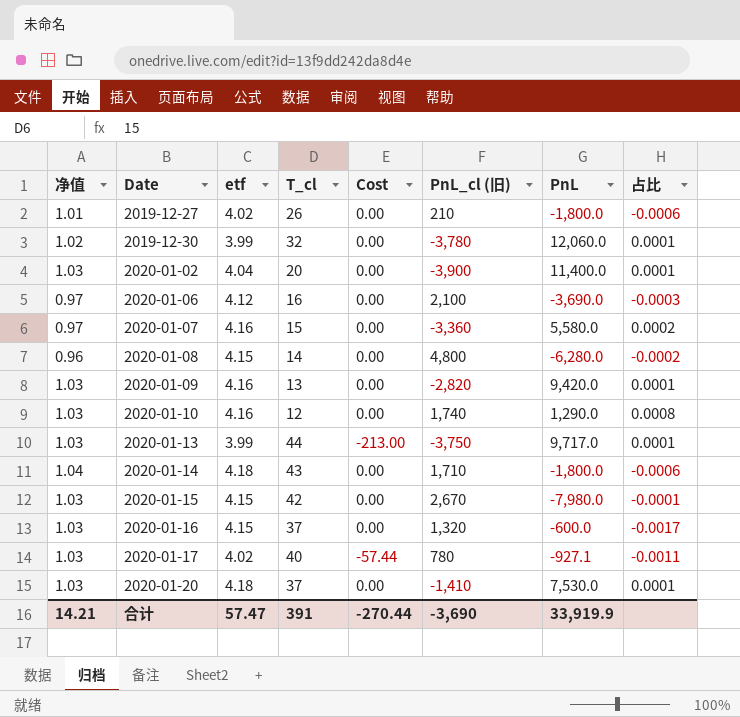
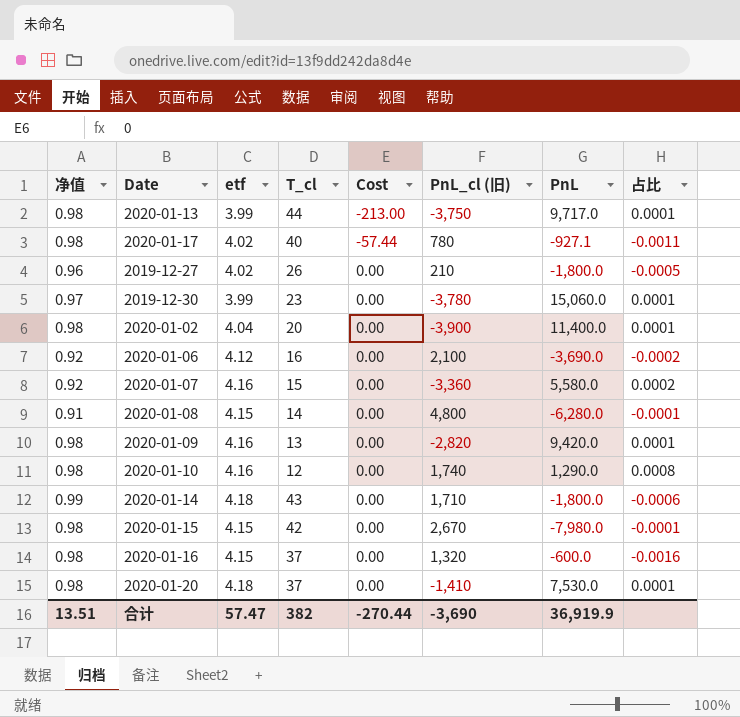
row order: Date ascending -> Cost ascending
2020-01-13 | 净值: 1.03 -> 0.98
2020-01-17 | 净值: 1.03 -> 0.98
2019-12-27 | 净值: 1.01 -> 0.96
2019-12-27 | 占比: -0.0006 -> -0.0005
2019-12-30 | 净值: 1.02 -> 0.97
2019-12-30 | T_cl: 32 -> 23
2019-12-30 | PnL: 12,060.0 -> 15,060.0
2020-01-02 | 净值: 1.03 -> 0.98
2020-01-06 | 净值: 0.97 -> 0.92
2020-01-06 | 占比: -0.0003 -> -0.0002
2020-01-07 | 净值: 0.97 -> 0.92
2020-01-08 | 净值: 0.96 -> 0.91
2020-01-08 | 占比: -0.0002 -> -0.0001
2020-01-09 | 净值: 1.03 -> 0.98
2020-01-10 | 净值: 1.03 -> 0.98
2020-01-14 | 净值: 1.04 -> 0.99
2020-01-15 | 净值: 1.03 -> 0.98
2020-01-16 | 净值: 1.03 -> 0.98
2020-01-16 | 占比: -0.0017 -> -0.0016
2020-01-20 | 净值: 1.03 -> 0.98
合计 | 净值: 14.21 -> 13.51
合计 | T_cl: 391 -> 382
合计 | PnL: 33,919.9 -> 36,919.9

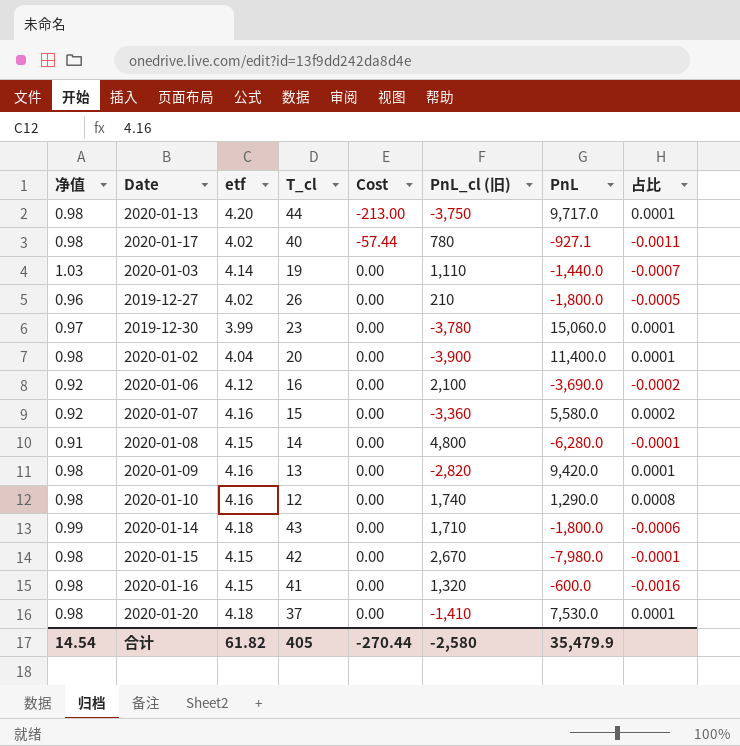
2020-01-13 | etf: 3.99 -> 4.20
row 2020-01-03: none -> 1.03 | 4.14 | 19 | 0.00 | 1,110 | -1,440.0 | -0.0007
2020-01-16 | T_cl: 37 -> 41
合计 | 净值: 13.51 -> 14.54
合计 | etf: 57.47 -> 61.82
合计 | T_cl: 382 -> 405
合计 | PnL_cl (旧): -3,690 -> -2,580
合计 | PnL: 36,919.9 -> 35,479.9

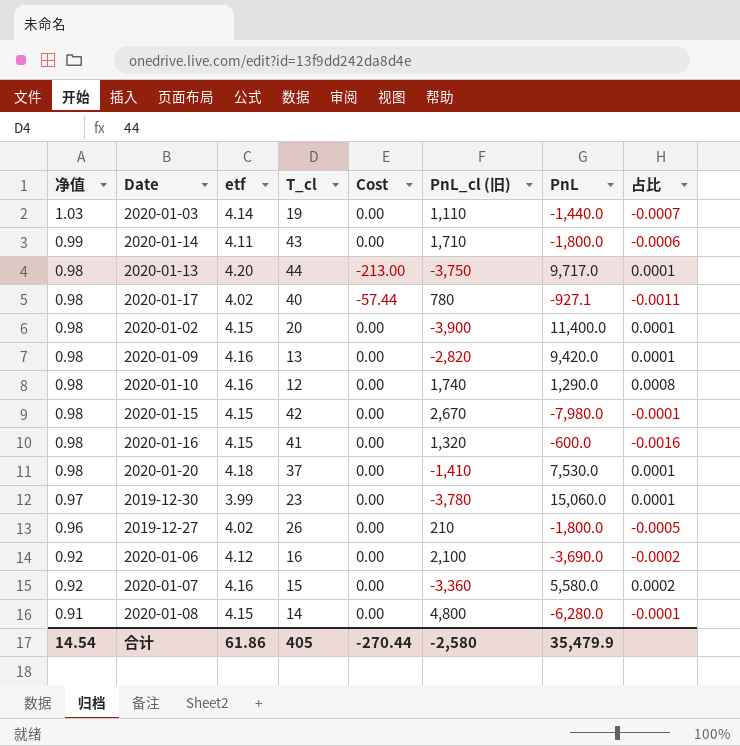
row order: Cost ascending -> 净值 descending
2020-01-14 | etf: 4.18 -> 4.11
2020-01-02 | etf: 4.04 -> 4.15
合计 | etf: 61.82 -> 61.86

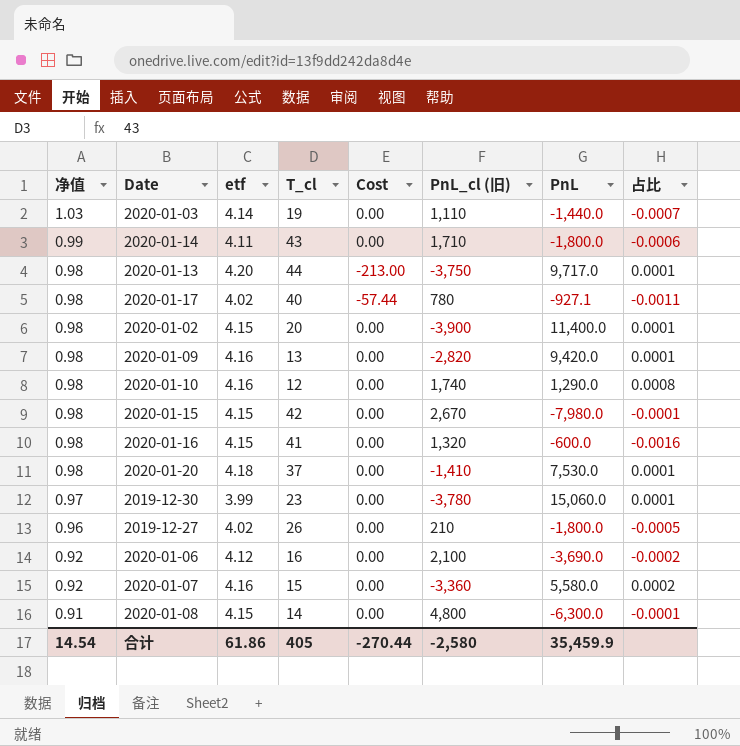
2020-01-08 | PnL: -6,280.0 -> -6,300.0
合计 | PnL: 35,479.9 -> 35,459.9

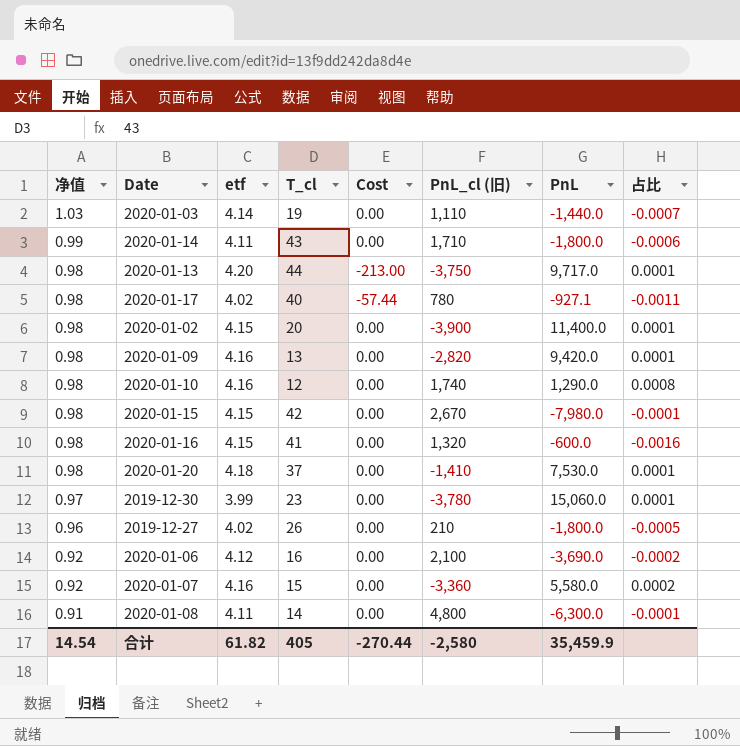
2020-01-08 | etf: 4.15 -> 4.11
合计 | etf: 61.86 -> 61.82

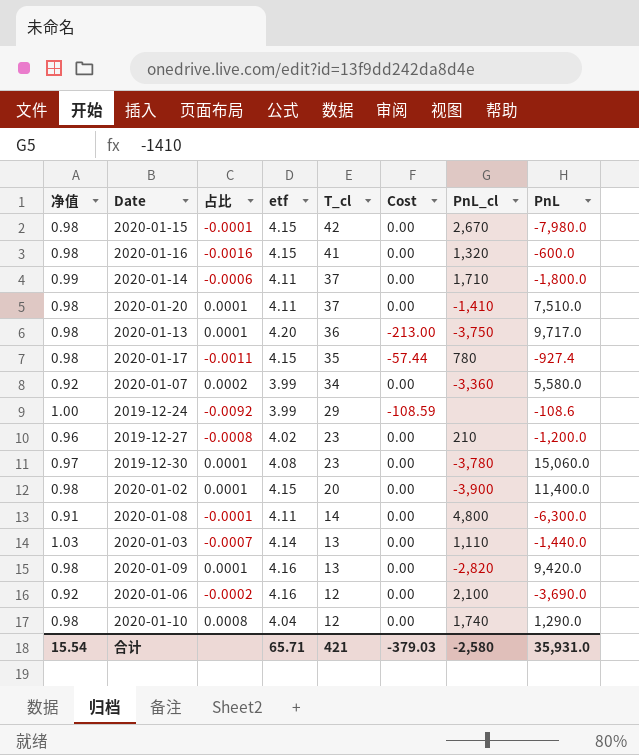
row order: 净值 descending -> T_cl descending
column 占比 | position: 8 -> 3
column name: PnL_cl (旧) -> PnL_cl
2020-01-14 | T_cl: 43 -> 37
2020-01-20 | etf: 4.18 -> 4.11
2020-01-20 | PnL: 7,530.0 -> 7,510.0
2020-01-13 | T_cl: 44 -> 36
2020-01-17 | etf: 4.02 -> 4.15
2020-01-17 | T_cl: 40 -> 35
2020-01-17 | PnL: -927.1 -> -927.4
2020-01-07 | etf: 4.16 -> 3.99
2020-01-07 | T_cl: 15 -> 34
row 2019-12-24: none -> 1.00 | -0.0092 | 3.99 | 29 | -108.59 | none | -108.6
2019-12-27 | 占比: -0.0005 -> -0.0008
2019-12-27 | T_cl: 26 -> 23
2019-12-27 | PnL: -1,800.0 -> -1,200.0
2019-12-30 | etf: 3.99 -> 4.08
2020-01-03 | T_cl: 19 -> 13
2020-01-06 | etf: 4.12 -> 4.16
2020-01-06 | T_cl: 16 -> 12
2020-01-10 | etf: 4.16 -> 4.04
合计 | 净值: 14.54 -> 15.54
合计 | etf: 61.82 -> 65.71
合计 | T_cl: 405 -> 421
合计 | Cost: -270.44 -> -379.03
合计 | PnL: 35,459.9 -> 35,931.0

